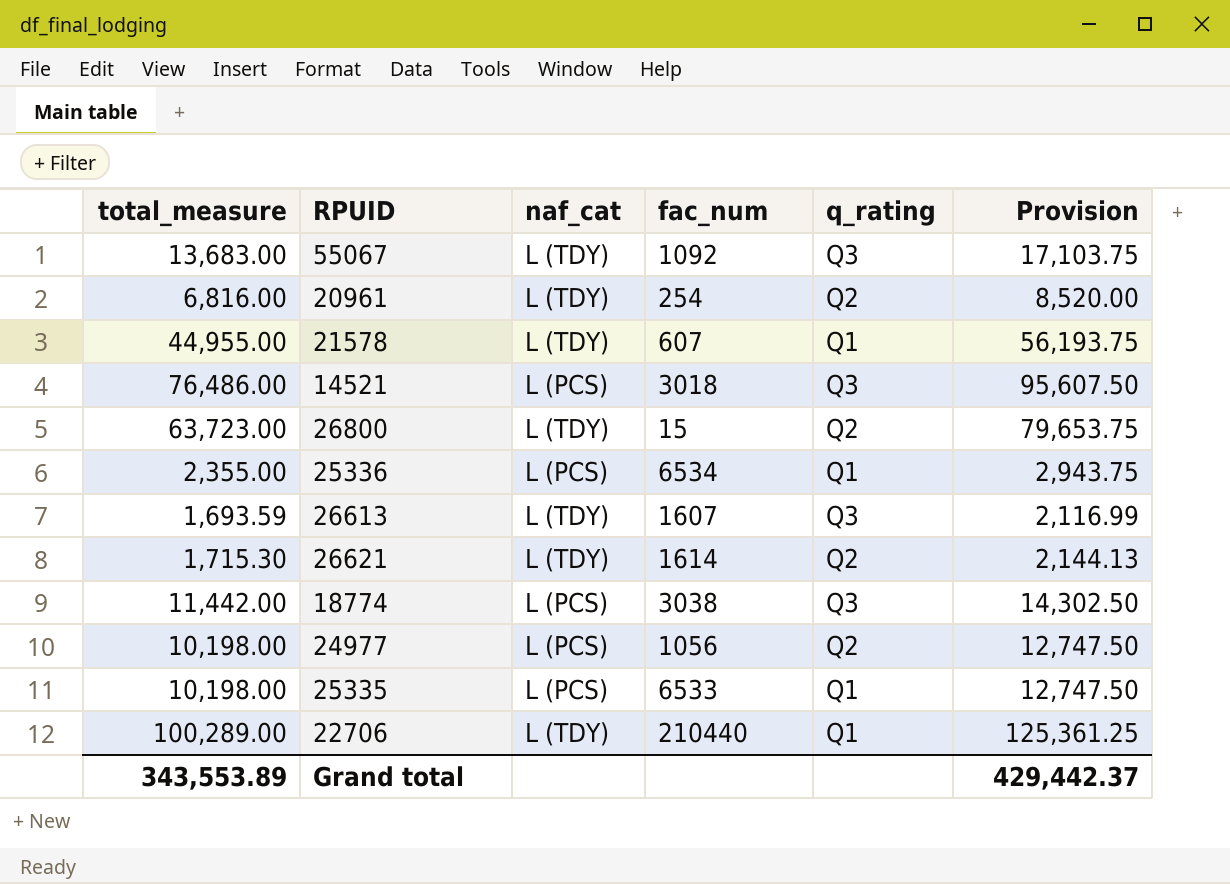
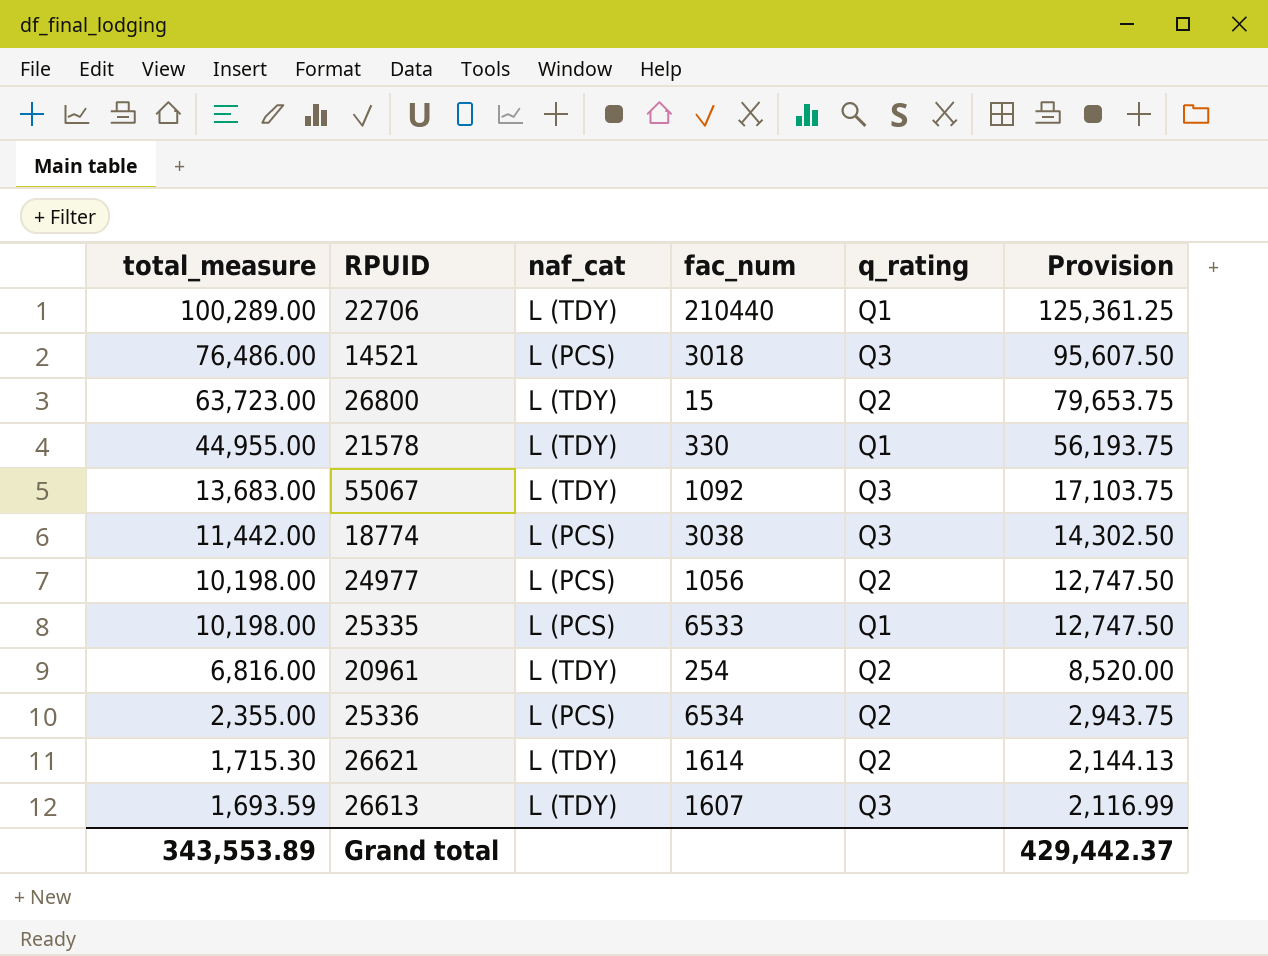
row order: none -> total_measure descending
21578 | fac_num: 607 -> 330
25336 | q_rating: Q1 -> Q2

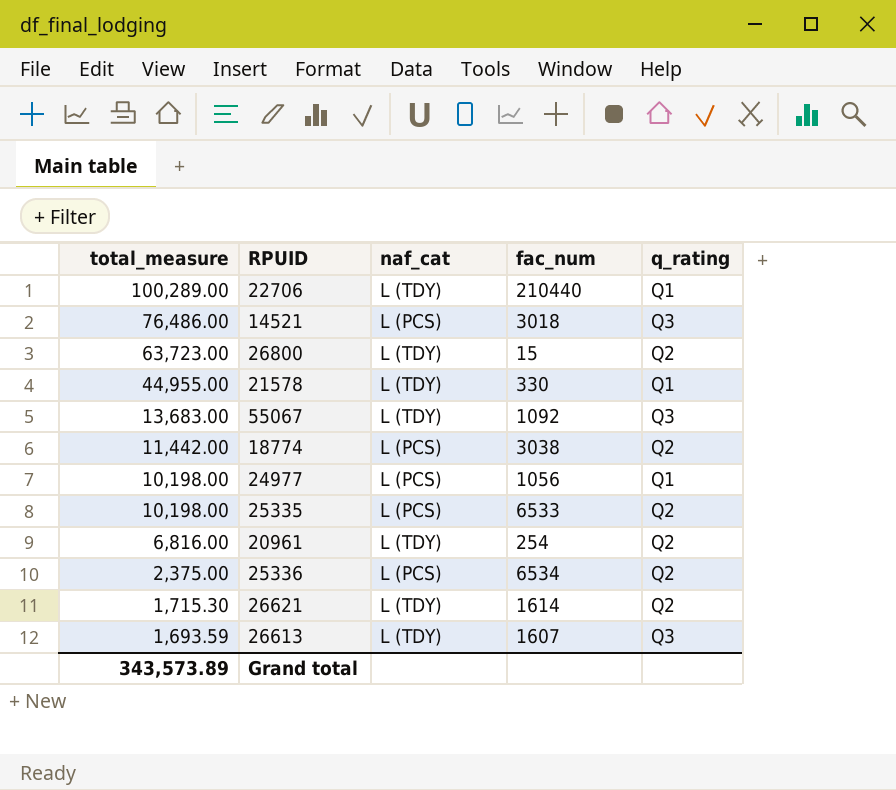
column Provision | formula: [total_measure] * 1.25 -> none
18774 | q_rating: Q3 -> Q2
24977 | q_rating: Q2 -> Q1
25335 | q_rating: Q1 -> Q2
25336 | total_measure: 2,355.00 -> 2,375.00
Grand total | total_measure: 343,553.89 -> 343,573.89

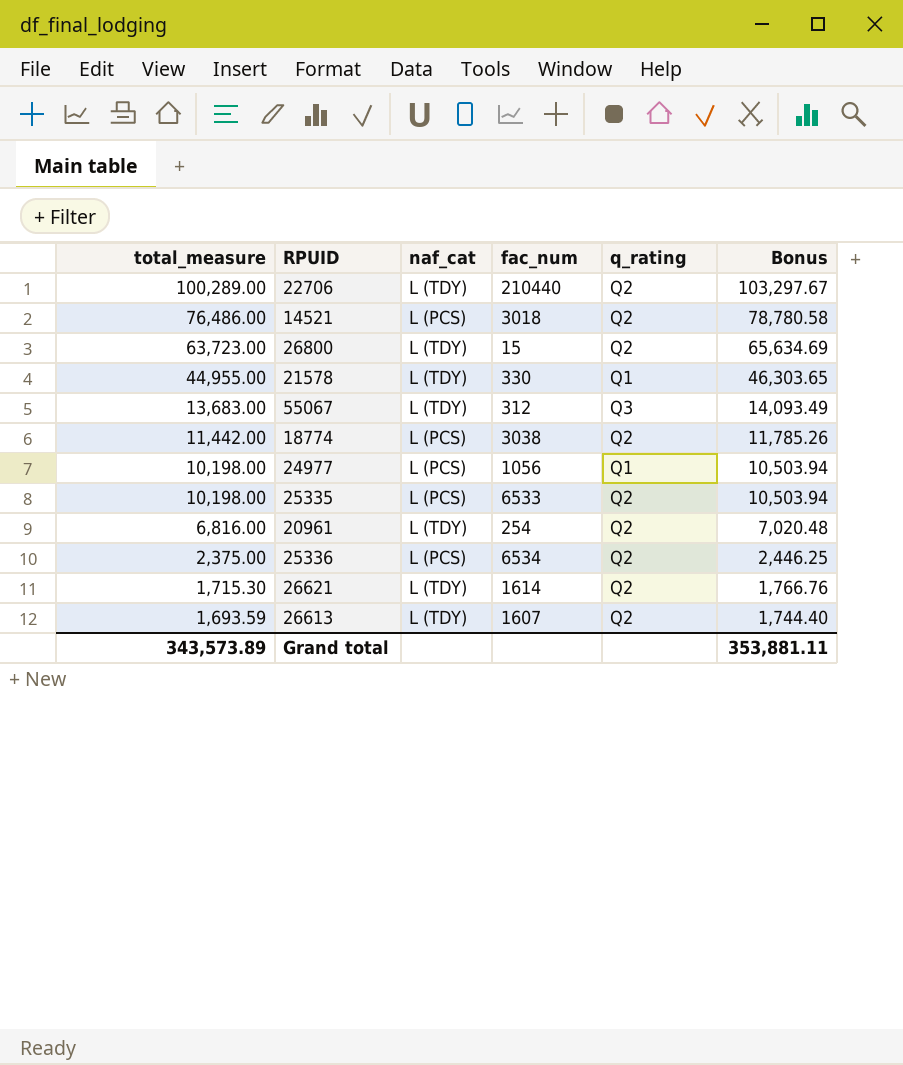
column Bonus | formula: none -> [total_measure] * 1.03
22706 | q_rating: Q1 -> Q2
14521 | q_rating: Q3 -> Q2
55067 | fac_num: 1092 -> 312
26613 | q_rating: Q3 -> Q2

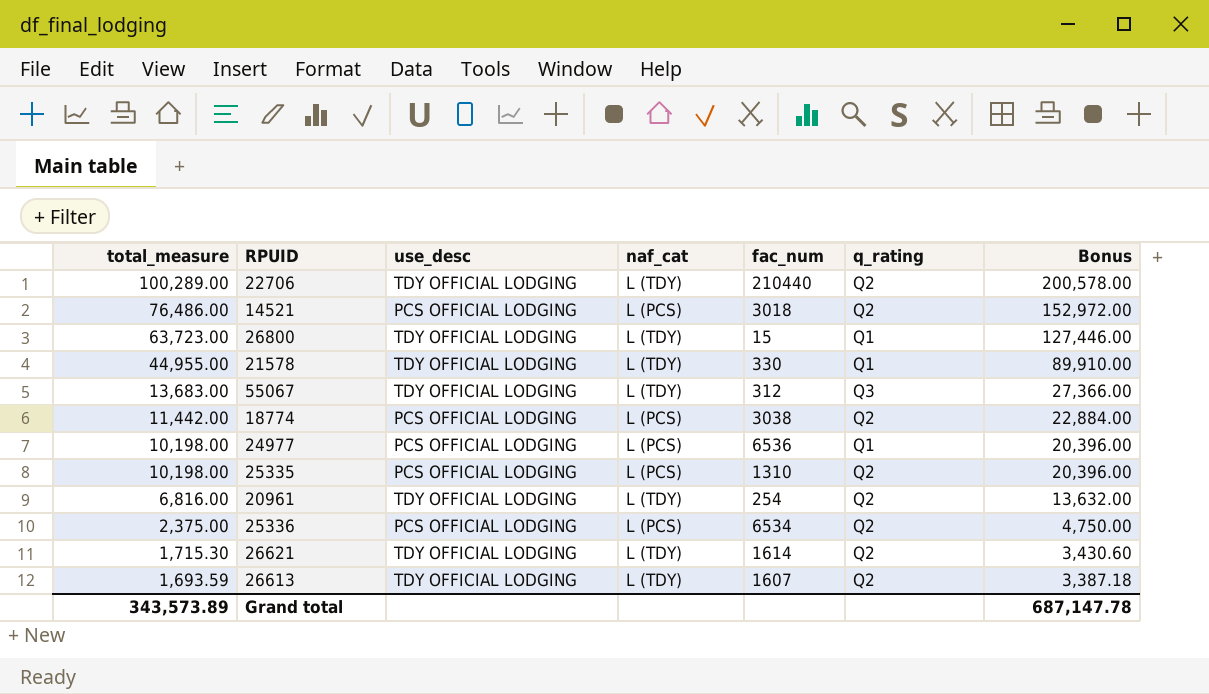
column use_desc | position: none -> 3
column Bonus | formula: [total_measure] * 1.03 -> [total_measure] * 2
26800 | q_rating: Q2 -> Q1
24977 | fac_num: 1056 -> 6536
25335 | fac_num: 6533 -> 1310
Grand total | Bonus: 353,881.11 -> 687,147.78

